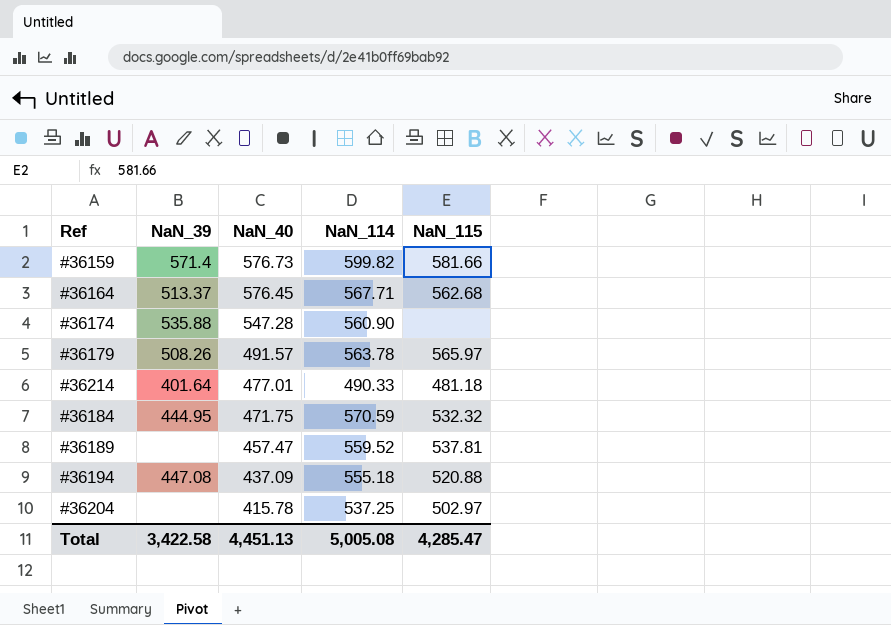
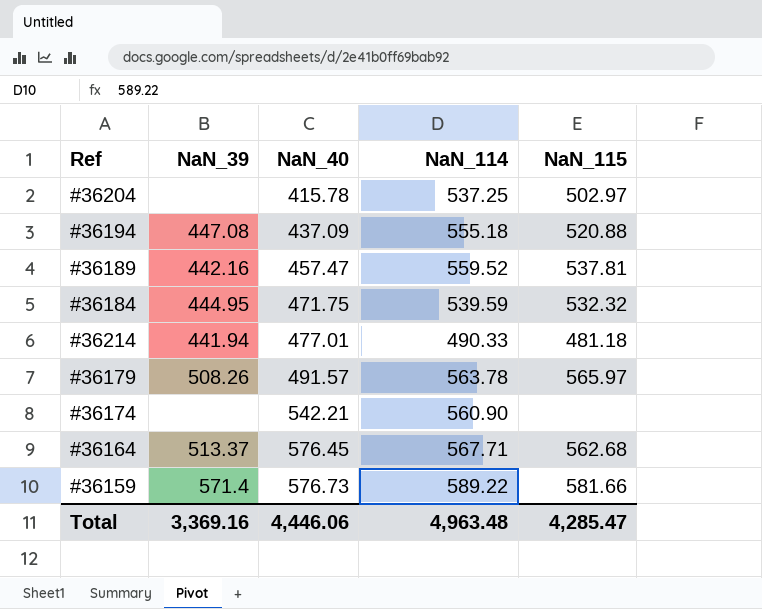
row order: NaN_40 descending -> NaN_40 ascending
#36189 | NaN_39: none -> 442.16
#36184 | NaN_114: 570.59 -> 539.59
#36214 | NaN_39: 401.64 -> 441.94
#36174 | NaN_39: 535.88 -> none
#36174 | NaN_40: 547.28 -> 542.21
#36159 | NaN_114: 599.82 -> 589.22
Total | NaN_39: 3,422.58 -> 3,369.16
Total | NaN_40: 4,451.13 -> 4,446.06
Total | NaN_114: 5,005.08 -> 4,963.48

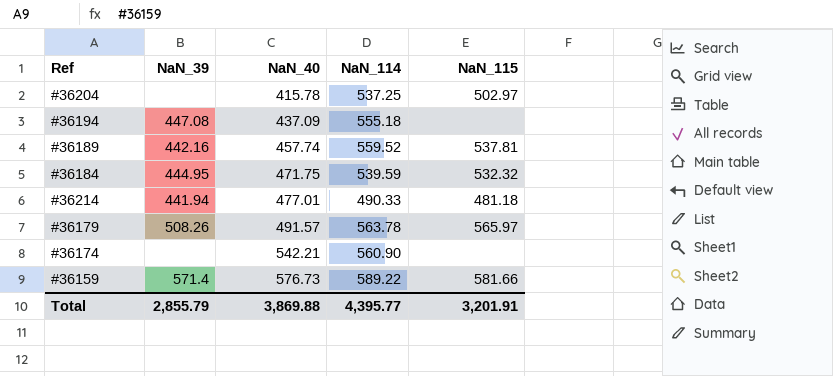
row #36164: 513.37 | 576.45 | 567.71 | 562.68 -> none
#36194 | NaN_115: 520.88 -> none
#36189 | NaN_40: 457.47 -> 457.74
Total | NaN_39: 3,369.16 -> 2,855.79
Total | NaN_40: 4,446.06 -> 3,869.88
Total | NaN_114: 4,963.48 -> 4,395.77
Total | NaN_115: 4,285.47 -> 3,201.91

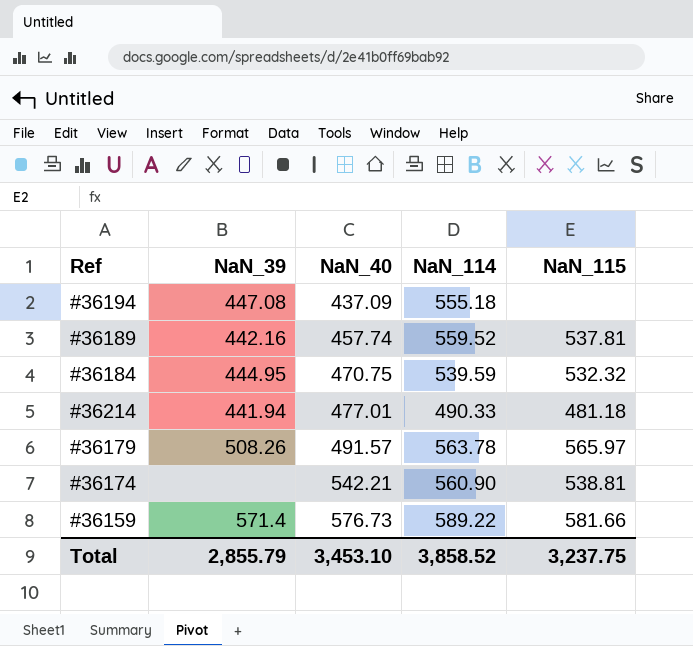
row #36204: none | 415.78 | 537.25 | 502.97 -> none
#36184 | NaN_40: 471.75 -> 470.75
#36174 | NaN_115: none -> 538.81
Total | NaN_40: 3,869.88 -> 3,453.10
Total | NaN_114: 4,395.77 -> 3,858.52
Total | NaN_115: 3,201.91 -> 3,237.75

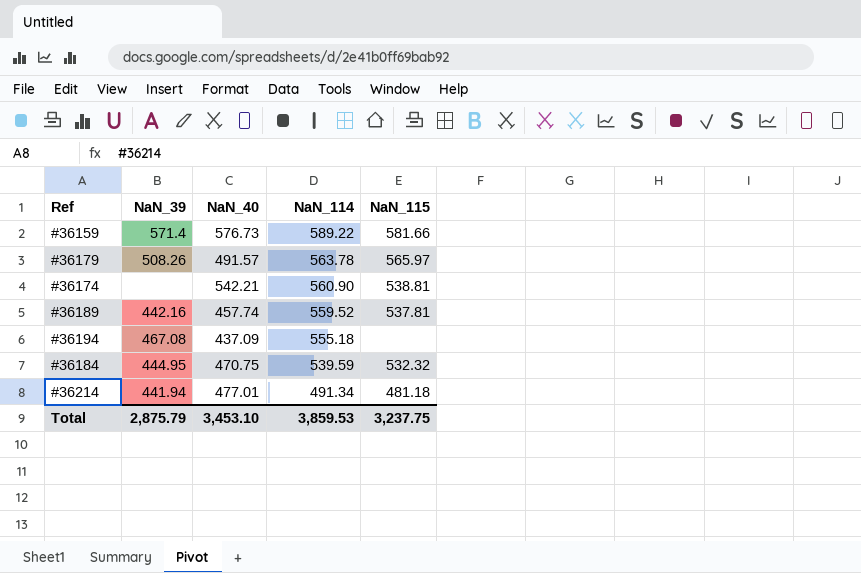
row order: NaN_40 ascending -> NaN_114 descending
#36194 | NaN_39: 447.08 -> 467.08
#36214 | NaN_114: 490.33 -> 491.34
Total | NaN_39: 2,855.79 -> 2,875.79
Total | NaN_114: 3,858.52 -> 3,859.53

